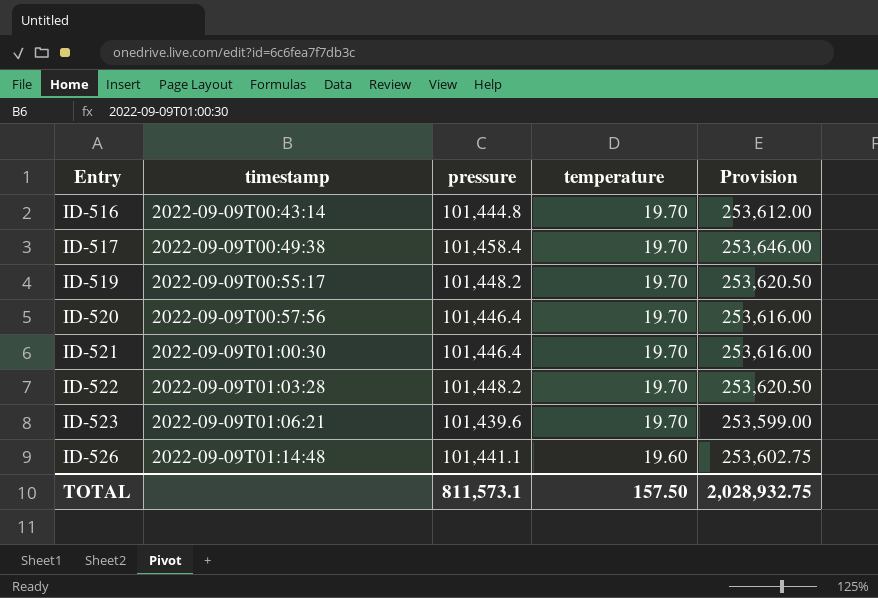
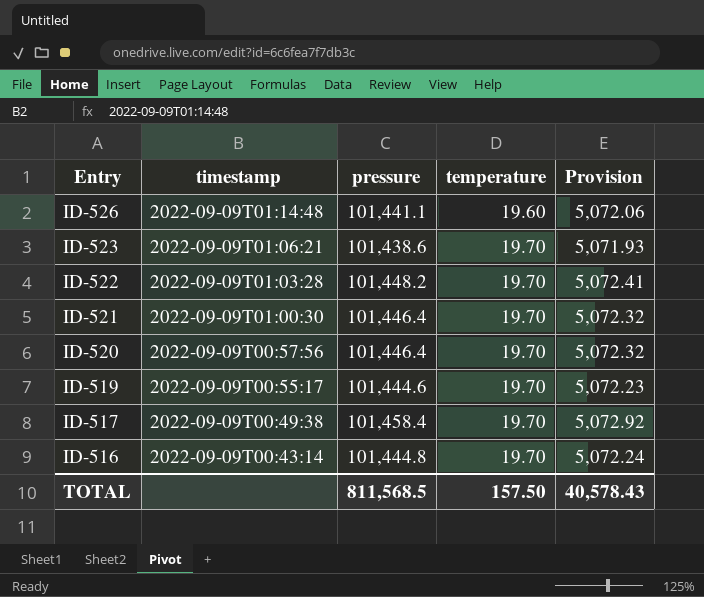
row order: Entry ascending -> Entry descending
column Provision | formula: [pressure] * 2.5 -> [pressure] * 0.05
ID-523 | pressure: 101,439.6 -> 101,438.6
ID-519 | pressure: 101,448.2 -> 101,444.6
TOTAL | pressure: 811,573.1 -> 811,568.5
TOTAL | Provision: 2,028,932.75 -> 40,578.43

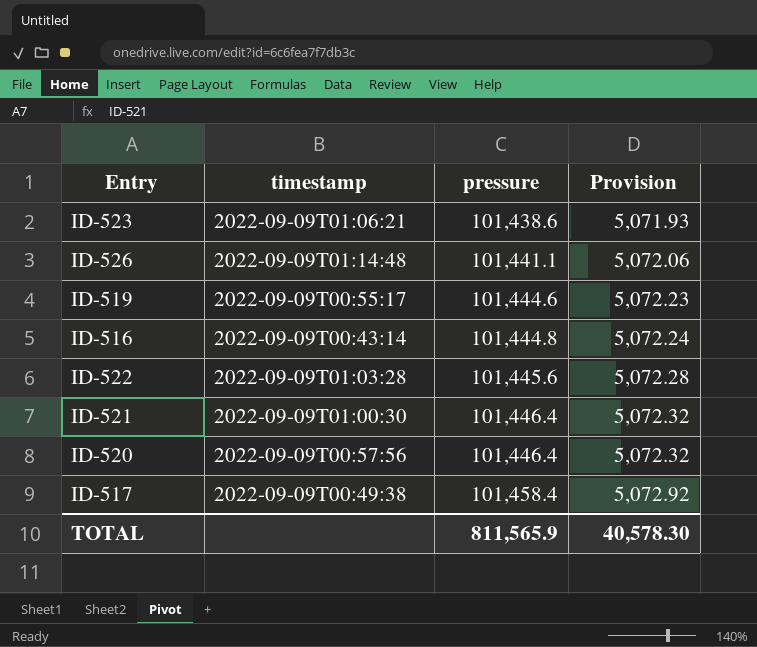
row order: Entry descending -> pressure ascending
column temperature | position: 4 -> none
ID-522 | pressure: 101,448.2 -> 101,445.6
ID-522 | Provision: 5,072.41 -> 5,072.28
TOTAL | pressure: 811,568.5 -> 811,565.9
TOTAL | Provision: 40,578.43 -> 40,578.30

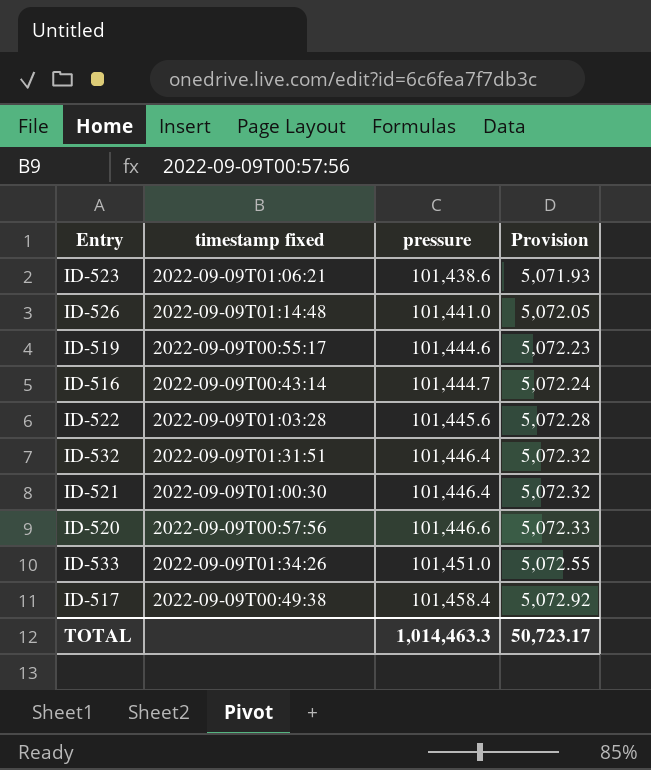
column name: timestamp -> timestamp fixed
ID-526 | pressure: 101,441.1 -> 101,441.0
ID-526 | Provision: 5,072.06 -> 5,072.05
ID-516 | pressure: 101,444.8 -> 101,444.7
row ID-532: none -> 2022-09-09T01:31:51 | 101,446.4 | 5,072.32
ID-520 | pressure: 101,446.4 -> 101,446.6
ID-520 | Provision: 5,072.32 -> 5,072.33
row ID-533: none -> 2022-09-09T01:34:26 | 101,451.0 | 5,072.55
TOTAL | pressure: 811,565.9 -> 1,014,463.3
TOTAL | Provision: 40,578.30 -> 50,723.17

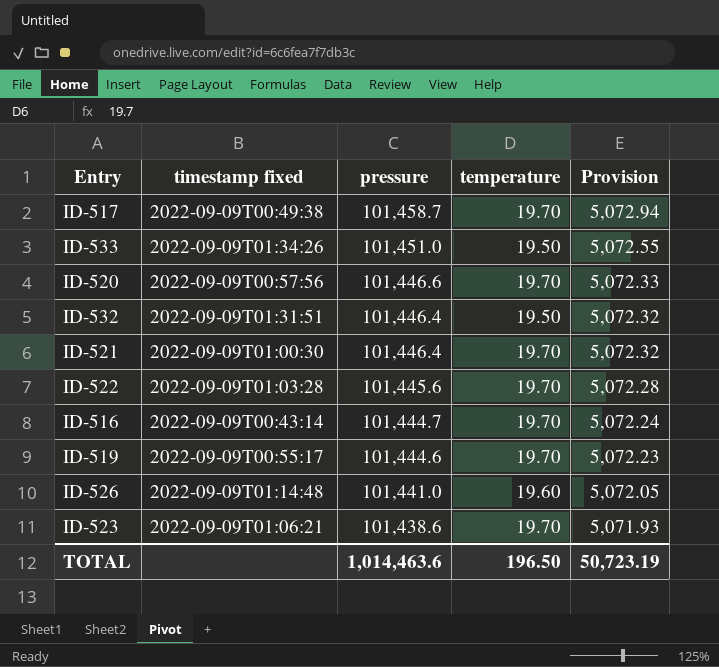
row order: pressure ascending -> pressure descending
column temperature | position: none -> 4
ID-517 | pressure: 101,458.4 -> 101,458.7
ID-517 | Provision: 5,072.92 -> 5,072.94
TOTAL | pressure: 1,014,463.3 -> 1,014,463.6
TOTAL | Provision: 50,723.17 -> 50,723.19

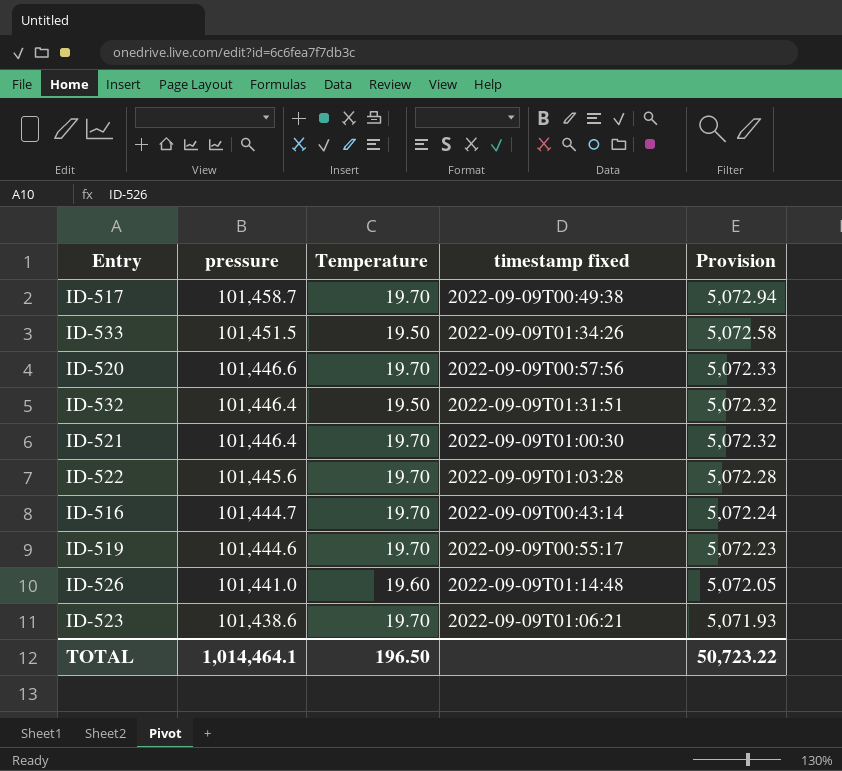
column name: temperature -> Temperature
column timestamp fixed | position: 2 -> 4
ID-533 | pressure: 101,451.0 -> 101,451.5
ID-533 | Provision: 5,072.55 -> 5,072.58
TOTAL | pressure: 1,014,463.6 -> 1,014,464.1
TOTAL | Provision: 50,723.19 -> 50,723.22

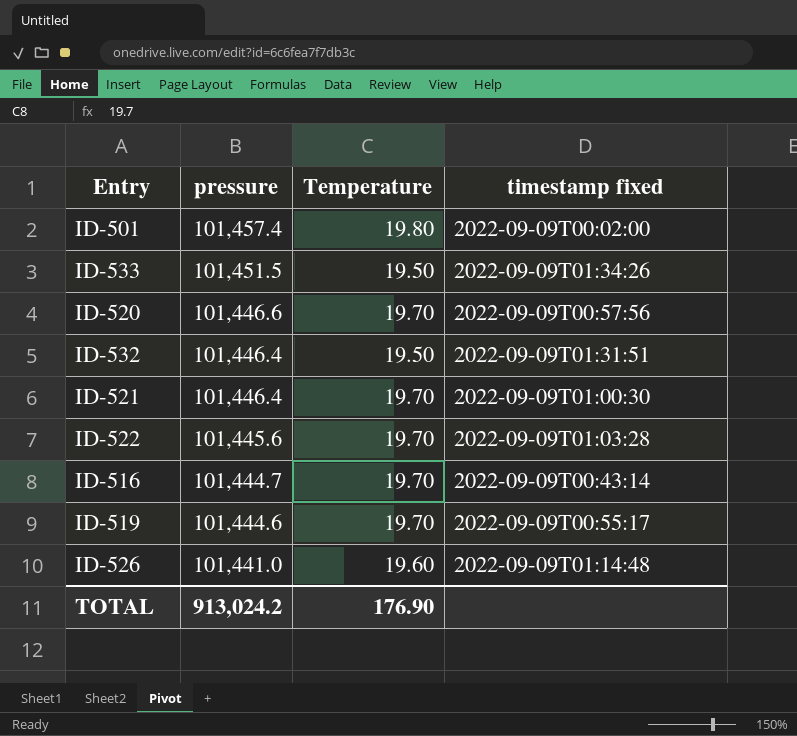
column Provision | formula: [pressure] * 0.05 -> none
row ID-517: 101,458.7 | 19.70 | 2022-09-09T00:49:38 | 5,072.94 -> none
row ID-523: 101,438.6 | 19.70 | 2022-09-09T01:06:21 | 5,071.93 -> none
row ID-501: none -> 101,457.4 | 19.80 | 2022-09-09T00:02:00
TOTAL | pressure: 1,014,464.1 -> 913,024.2
TOTAL | Temperature: 196.50 -> 176.90

